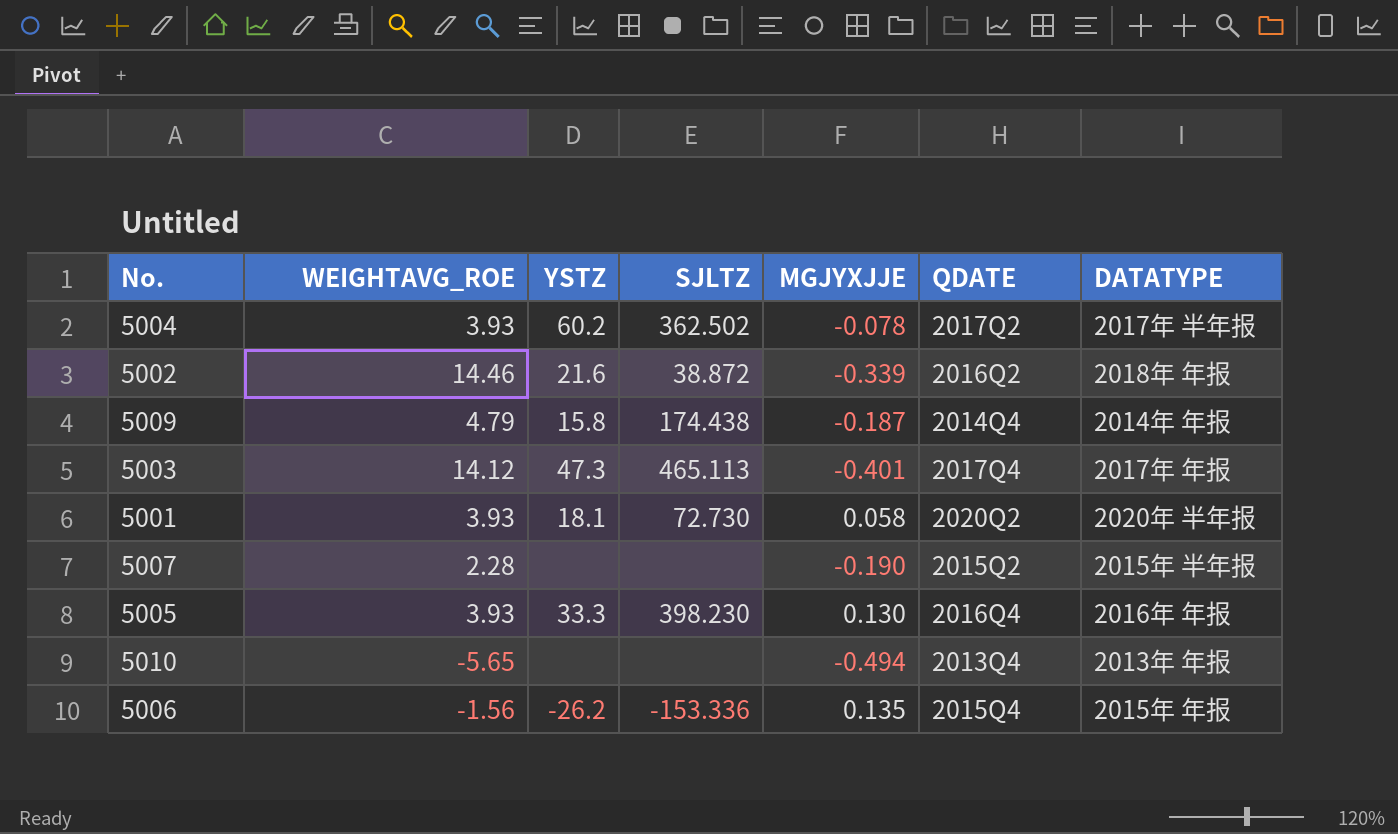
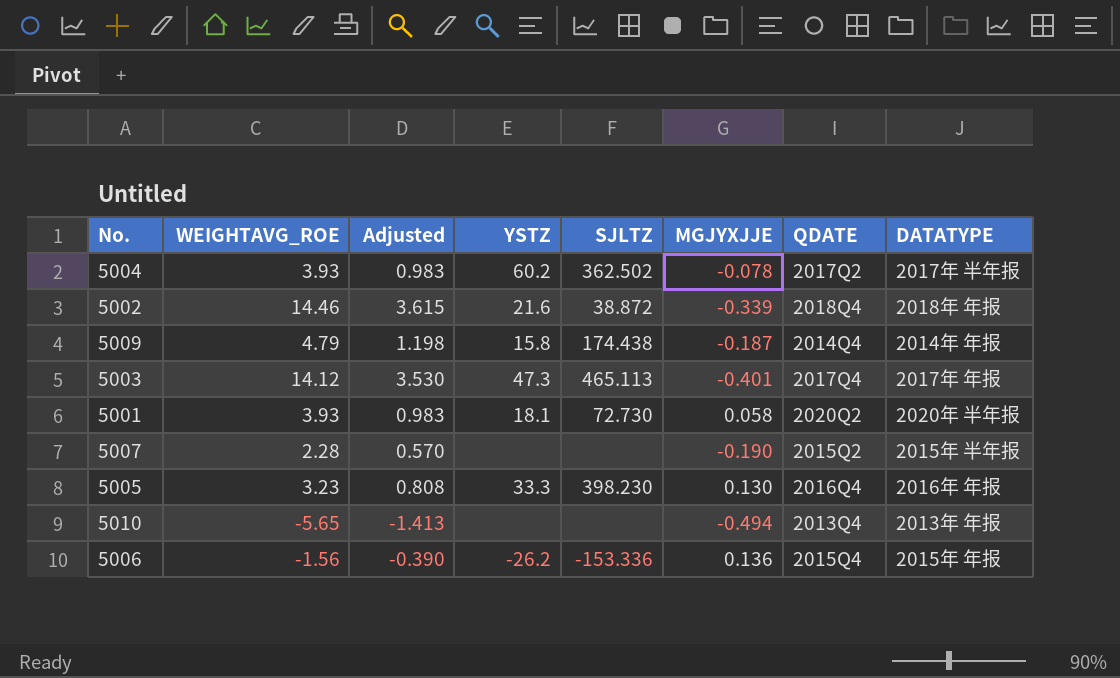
column Adjusted | formula: none -> [WEIGHTAVG_ROE] * 0.25
5002 | QDATE: 2016Q2 -> 2018Q4
5005 | WEIGHTAVG_ROE: 3.93 -> 3.23
5006 | MGJYXJJE: 0.135 -> 0.136

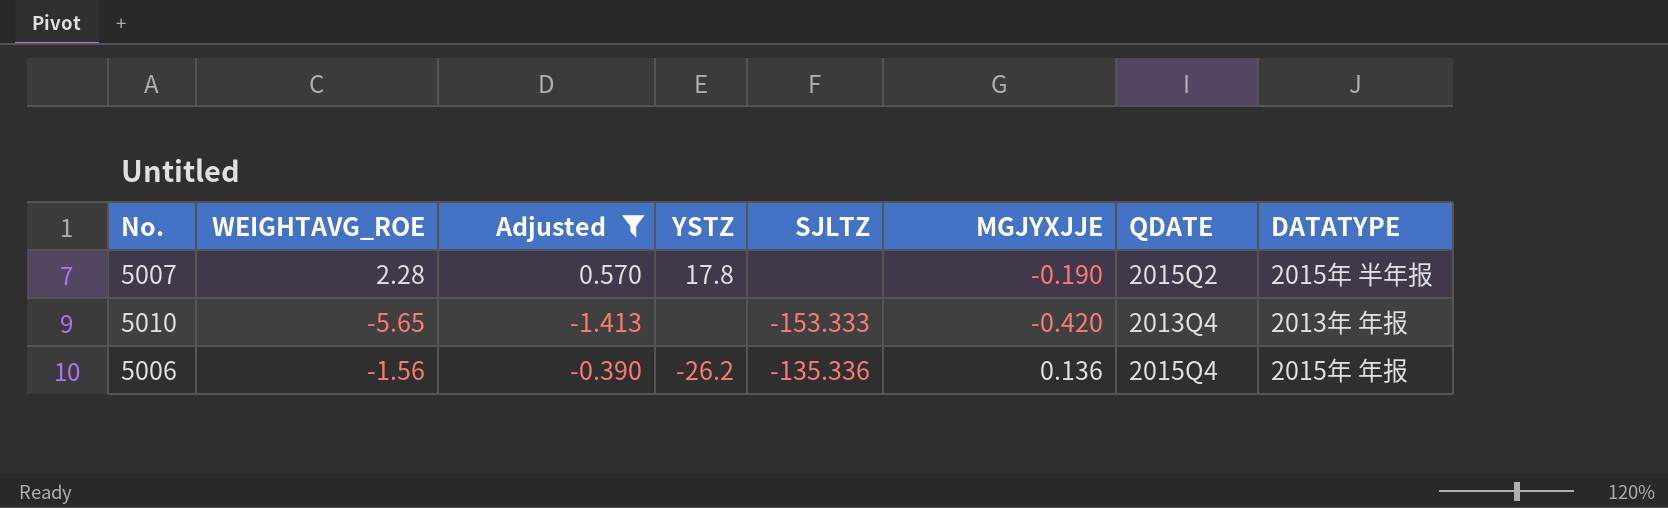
filter: none -> Adjusted <= 0.570
5007 | YSTZ: none -> 17.8
5010 | SJLTZ: none -> -153.333
5010 | MGJYXJJE: -0.494 -> -0.420
5006 | SJLTZ: -153.336 -> -135.336

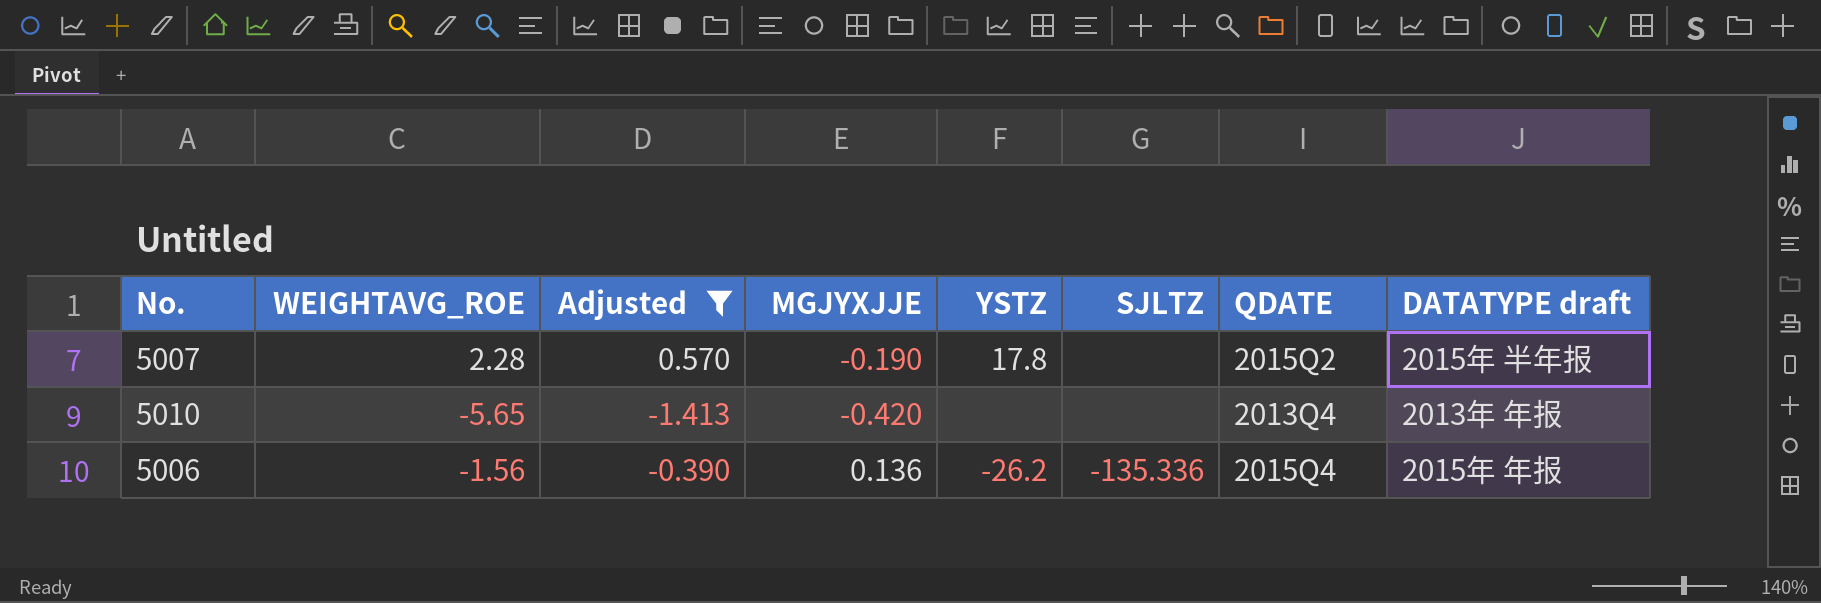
column MGJYXJJE | position: 6 -> 4
column name: DATATYPE -> DATATYPE draft
5010 | SJLTZ: -153.333 -> none

